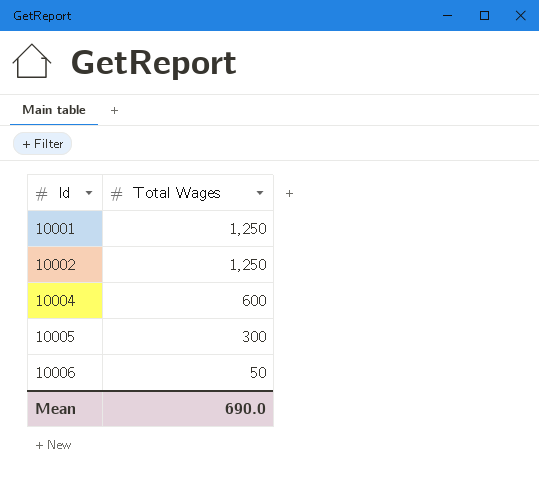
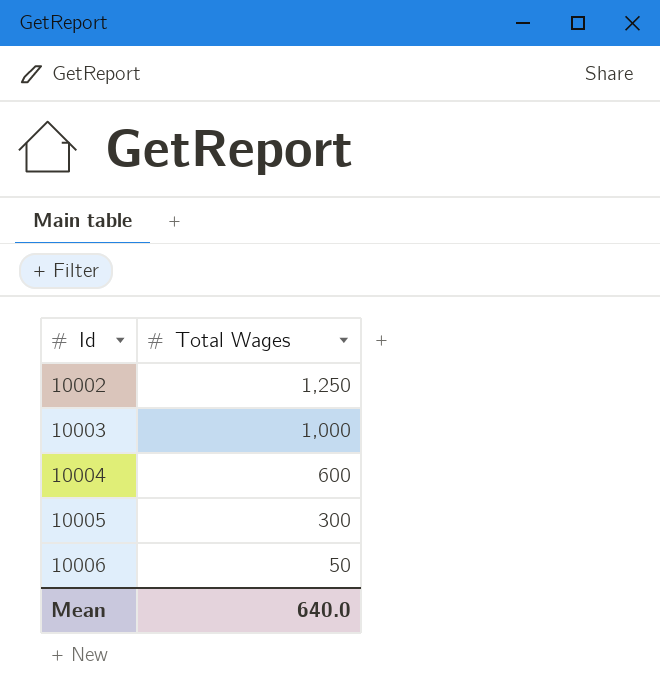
row 10001: 1,250 -> none
row 10003: none -> 1,000
Mean | Total Wages: 690.0 -> 640.0

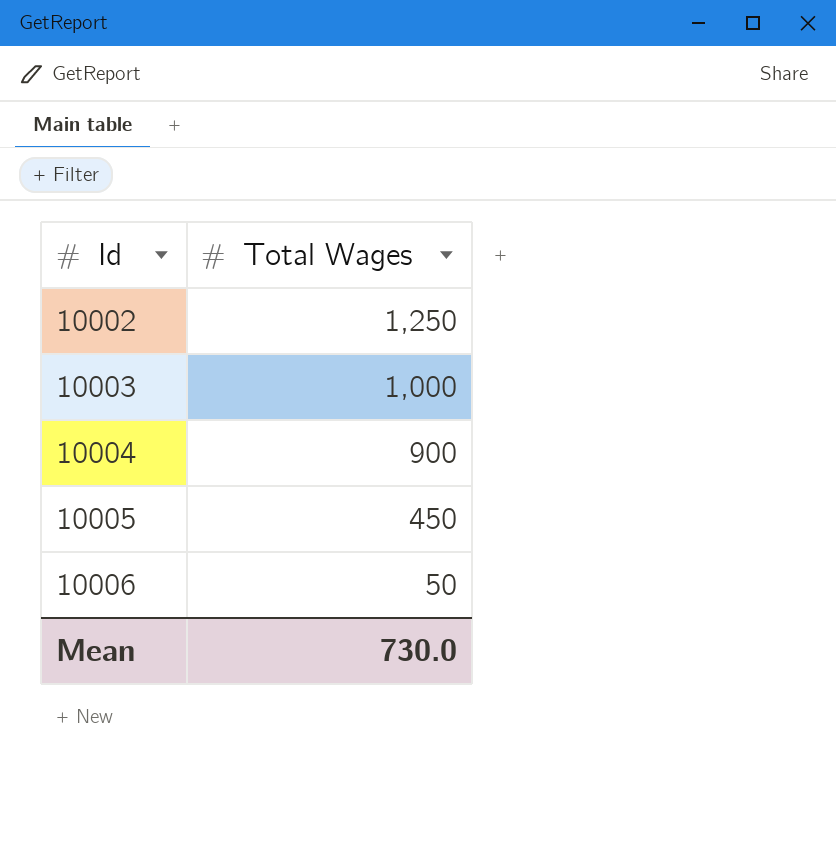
10004 | Total Wages: 600 -> 900
10005 | Total Wages: 300 -> 450
Mean | Total Wages: 640.0 -> 730.0

